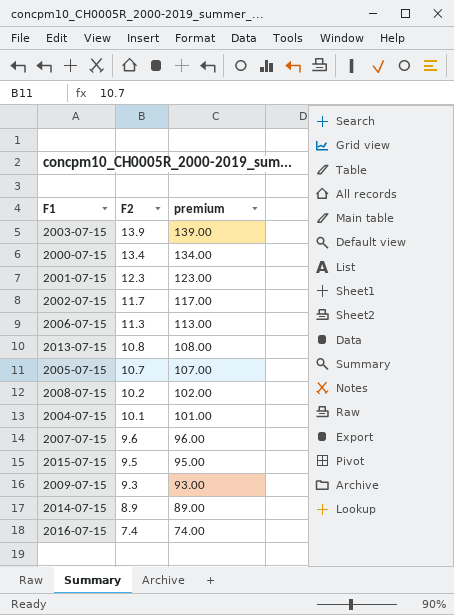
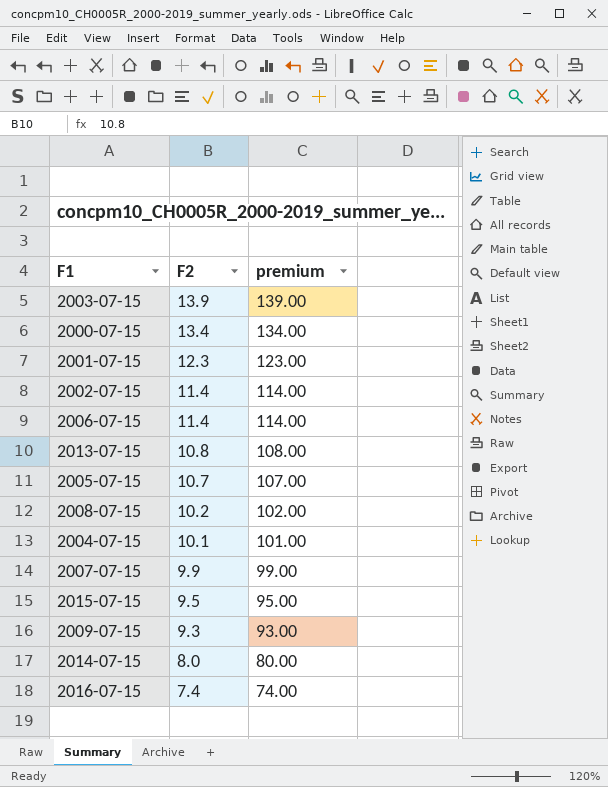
2002-07-15 | F2: 11.7 -> 11.4
2002-07-15 | premium: 117.00 -> 114.00
2006-07-15 | F2: 11.3 -> 11.4
2006-07-15 | premium: 113.00 -> 114.00
2007-07-15 | F2: 9.6 -> 9.9
2007-07-15 | premium: 96.00 -> 99.00
2014-07-15 | F2: 8.9 -> 8.0
2014-07-15 | premium: 89.00 -> 80.00

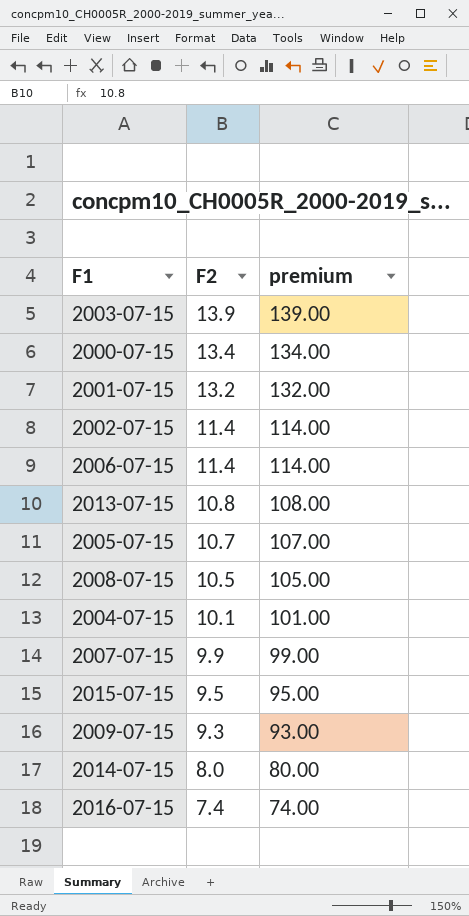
2001-07-15 | F2: 12.3 -> 13.2
2001-07-15 | premium: 123.00 -> 132.00
2008-07-15 | F2: 10.2 -> 10.5
2008-07-15 | premium: 102.00 -> 105.00

